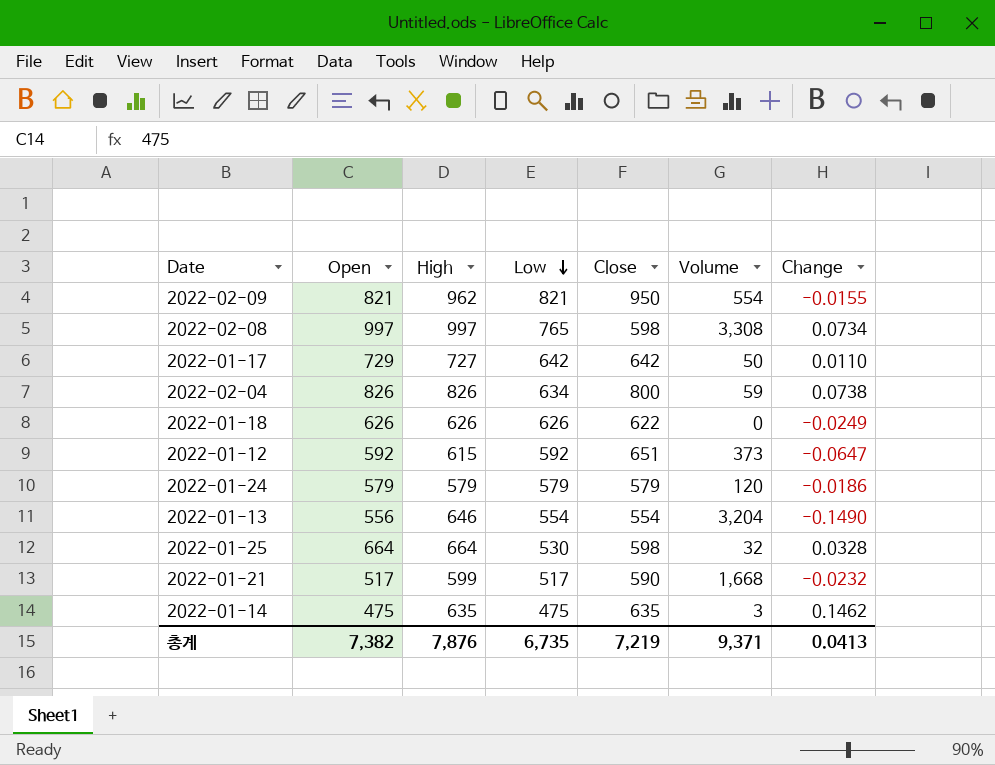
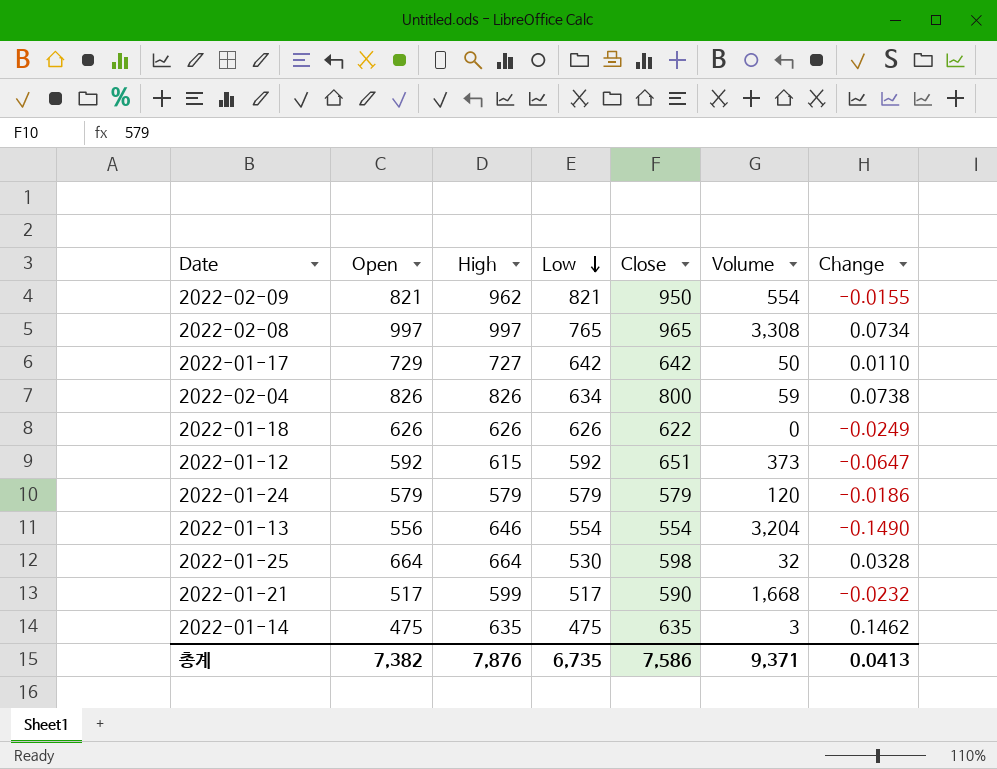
2022-02-08 | Close: 598 -> 965
총계 | Close: 7,219 -> 7,586

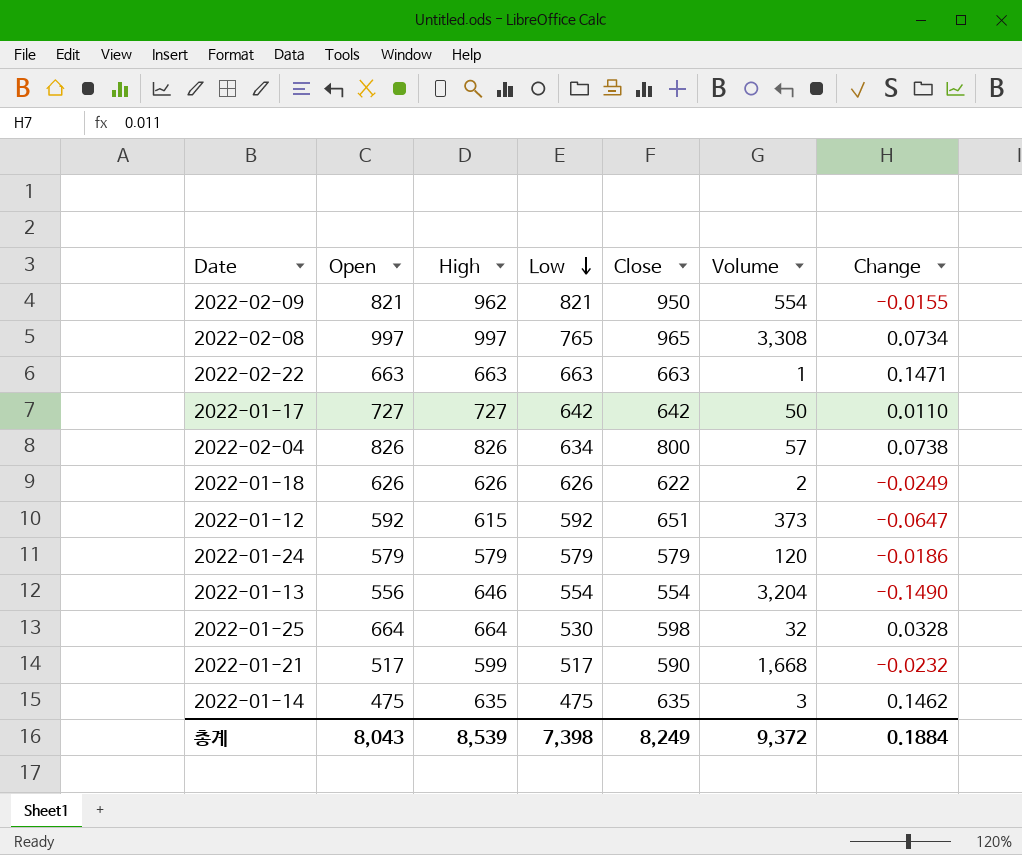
row 2022-02-22: none -> 663 | 663 | 663 | 663 | 1 | 0.1471
2022-01-17 | Open: 729 -> 727
2022-02-04 | Volume: 59 -> 57
2022-01-18 | Volume: 0 -> 2
총계 | Open: 7,382 -> 8,043
총계 | High: 7,876 -> 8,539
총계 | Low: 6,735 -> 7,398
총계 | Close: 7,586 -> 8,249
총계 | Volume: 9,371 -> 9,372
총계 | Change: 0.0413 -> 0.1884

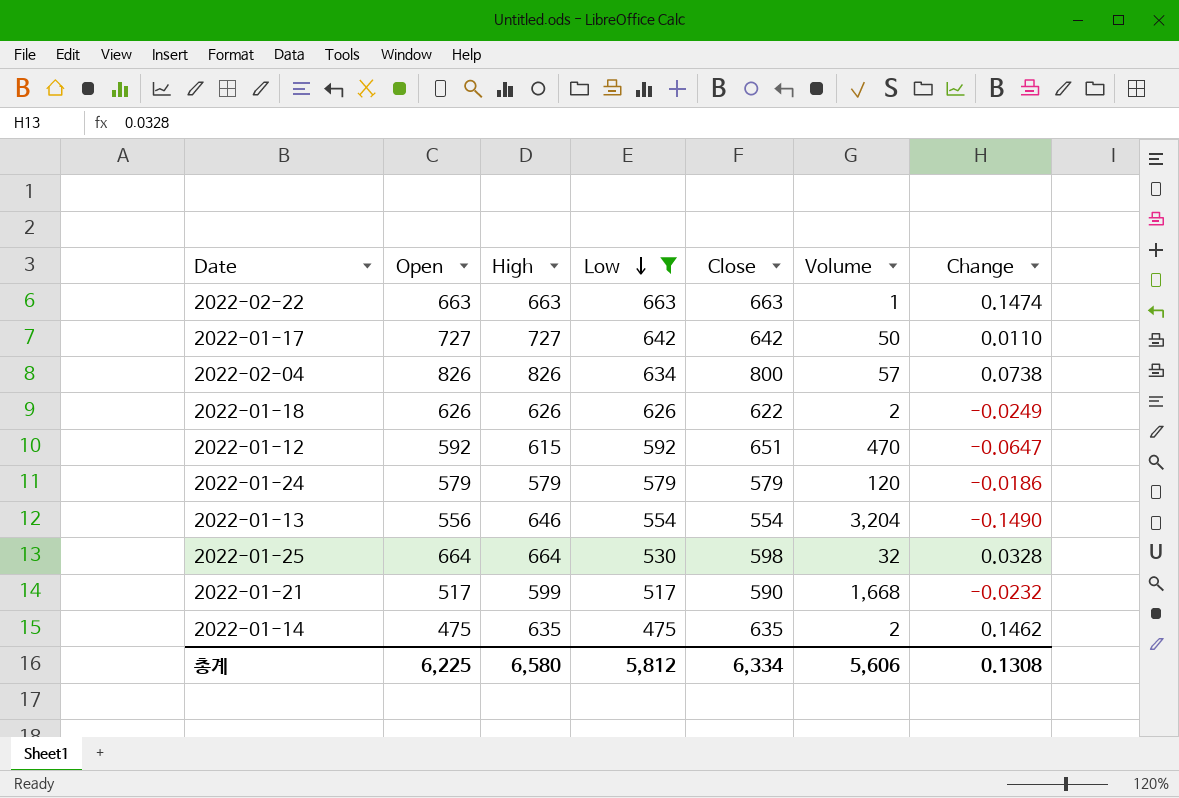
filter: none -> Low <= 663
2022-02-22 | Change: 0.1471 -> 0.1474
2022-01-12 | Volume: 373 -> 470
2022-01-14 | Volume: 3 -> 2
총계 | Open: 8,043 -> 6,225
총계 | High: 8,539 -> 6,580
총계 | Low: 7,398 -> 5,812
총계 | Close: 8,249 -> 6,334
총계 | Volume: 9,372 -> 5,606
총계 | Change: 0.1884 -> 0.1308

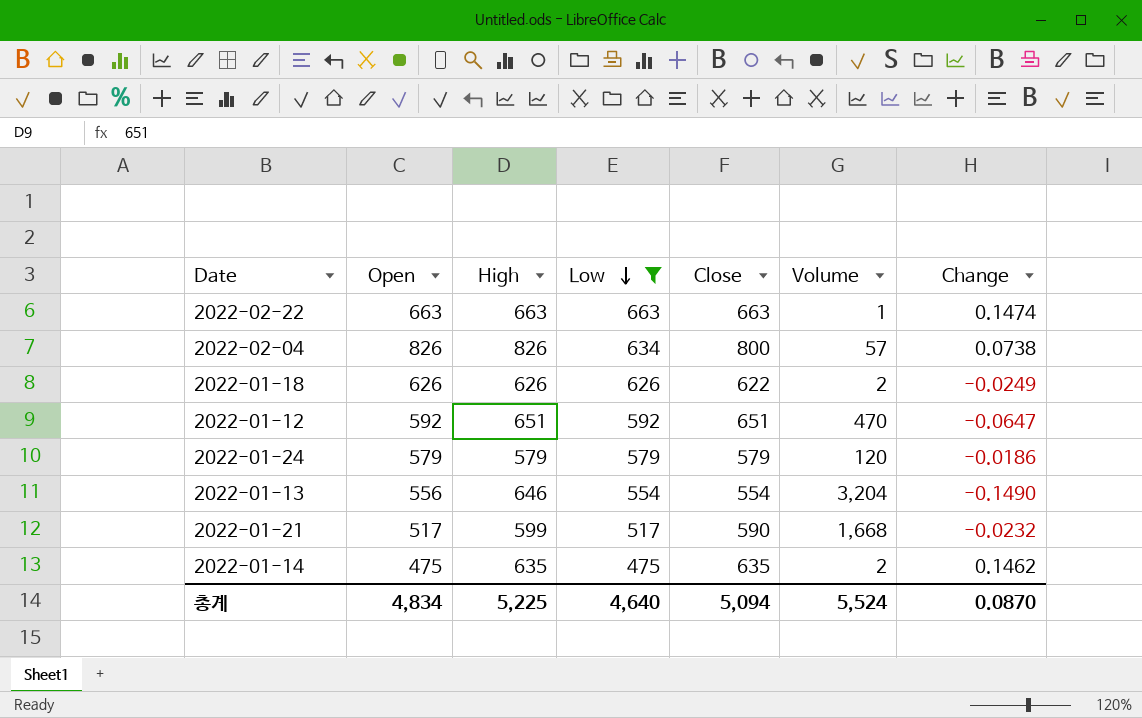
row 2022-01-17: 727 | 727 | 642 | 642 | 50 | 0.0110 -> none
row 2022-01-25: 664 | 664 | 530 | 598 | 32 | 0.0328 -> none
2022-01-12 | High: 615 -> 651
총계 | Open: 6,225 -> 4,834
총계 | High: 6,580 -> 5,225
총계 | Low: 5,812 -> 4,640
총계 | Close: 6,334 -> 5,094
총계 | Volume: 5,606 -> 5,524
총계 | Change: 0.1308 -> 0.0870

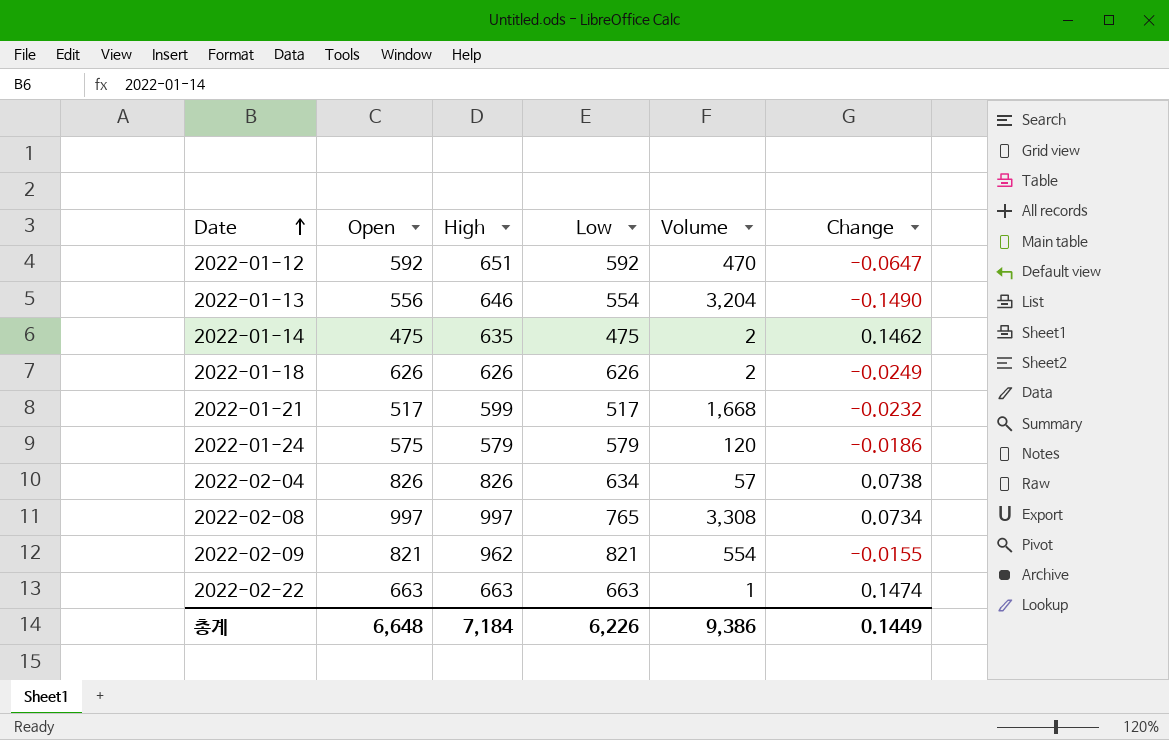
filter: Low <= 663 -> none
row order: Low descending -> Date ascending
column Close | position: 5 -> none
2022-01-24 | Open: 579 -> 575
총계 | Open: 4,834 -> 6,648
총계 | High: 5,225 -> 7,184
총계 | Low: 4,640 -> 6,226
총계 | Volume: 5,524 -> 9,386
총계 | Change: 0.0870 -> 0.1449

